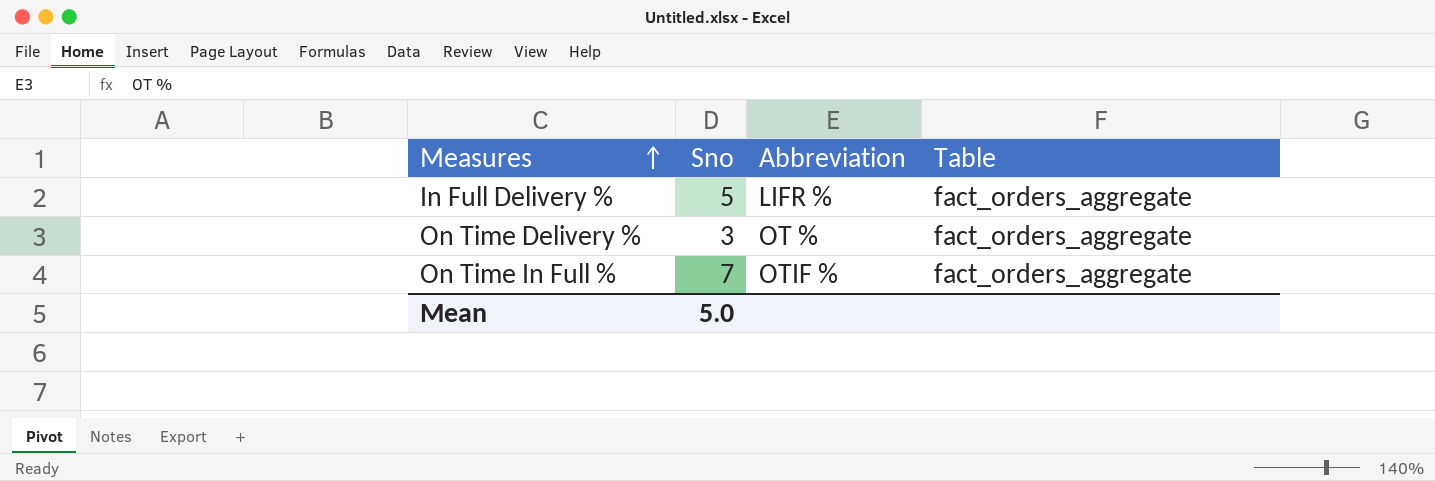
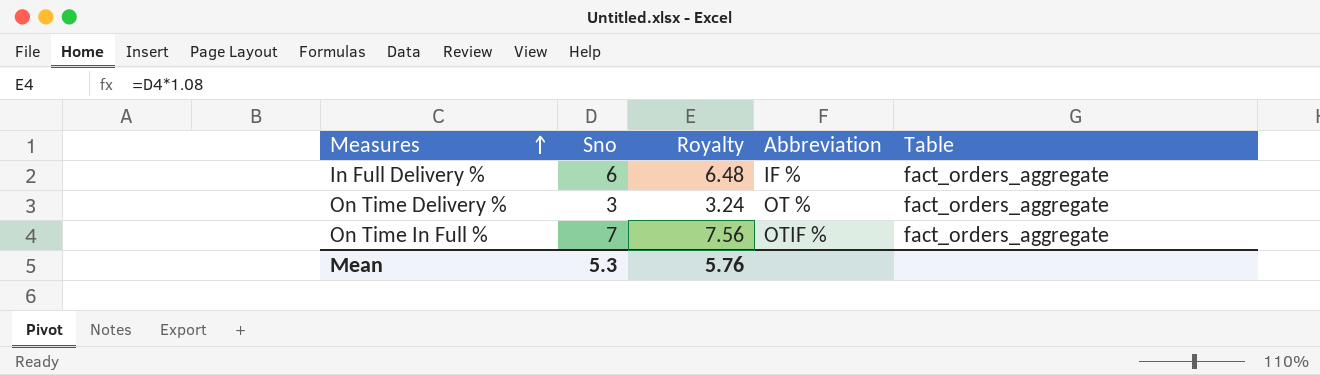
column Royalty | formula: none -> [Sno] * 1.08
In Full Delivery % | Sno: 5 -> 6
In Full Delivery % | Abbreviation: LIFR % -> IF %
Mean | Sno: 5.0 -> 5.3

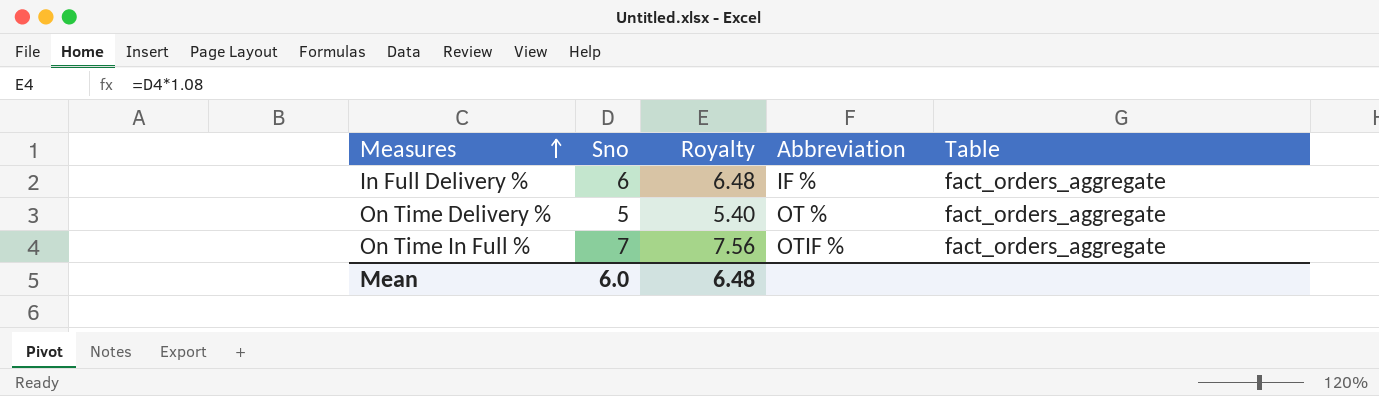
On Time Delivery % | Sno: 3 -> 5
On Time Delivery % | Royalty: 3.24 -> 5.40
Mean | Sno: 5.3 -> 6.0
Mean | Royalty: 5.76 -> 6.48

